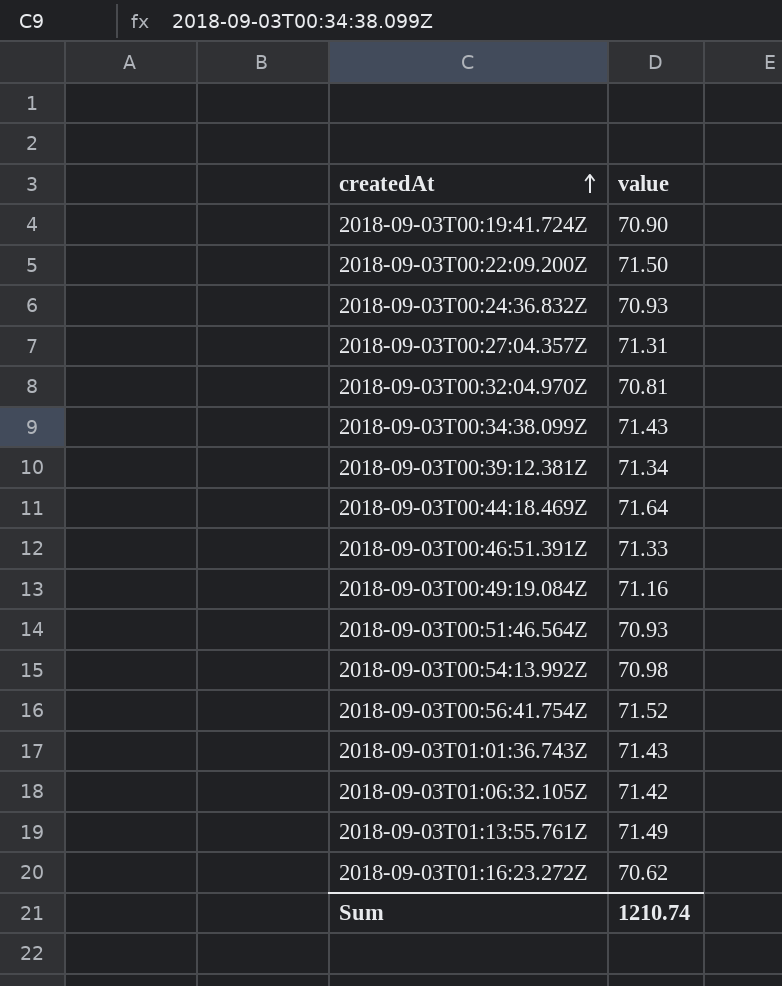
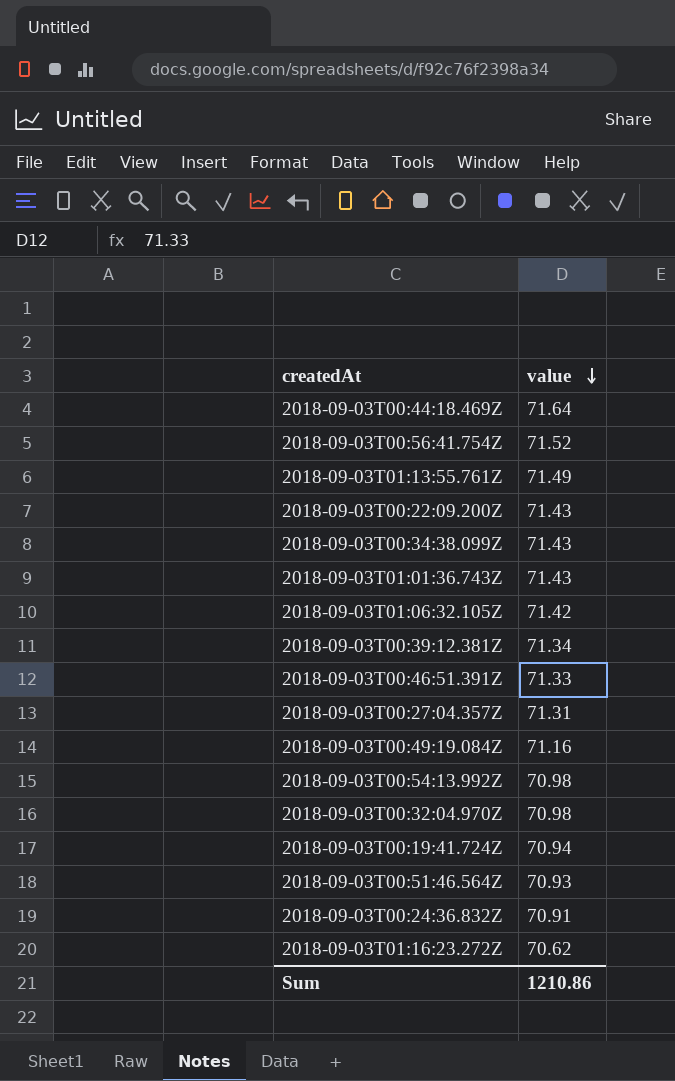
row order: createdAt ascending -> value descending
2018-09-03T00:22:09.200Z | value: 71.50 -> 71.43
2018-09-03T00:32:04.970Z | value: 70.81 -> 70.98
2018-09-03T00:19:41.724Z | value: 70.90 -> 70.94
2018-09-03T00:24:36.832Z | value: 70.93 -> 70.91
Sum | value: 1210.74 -> 1210.86

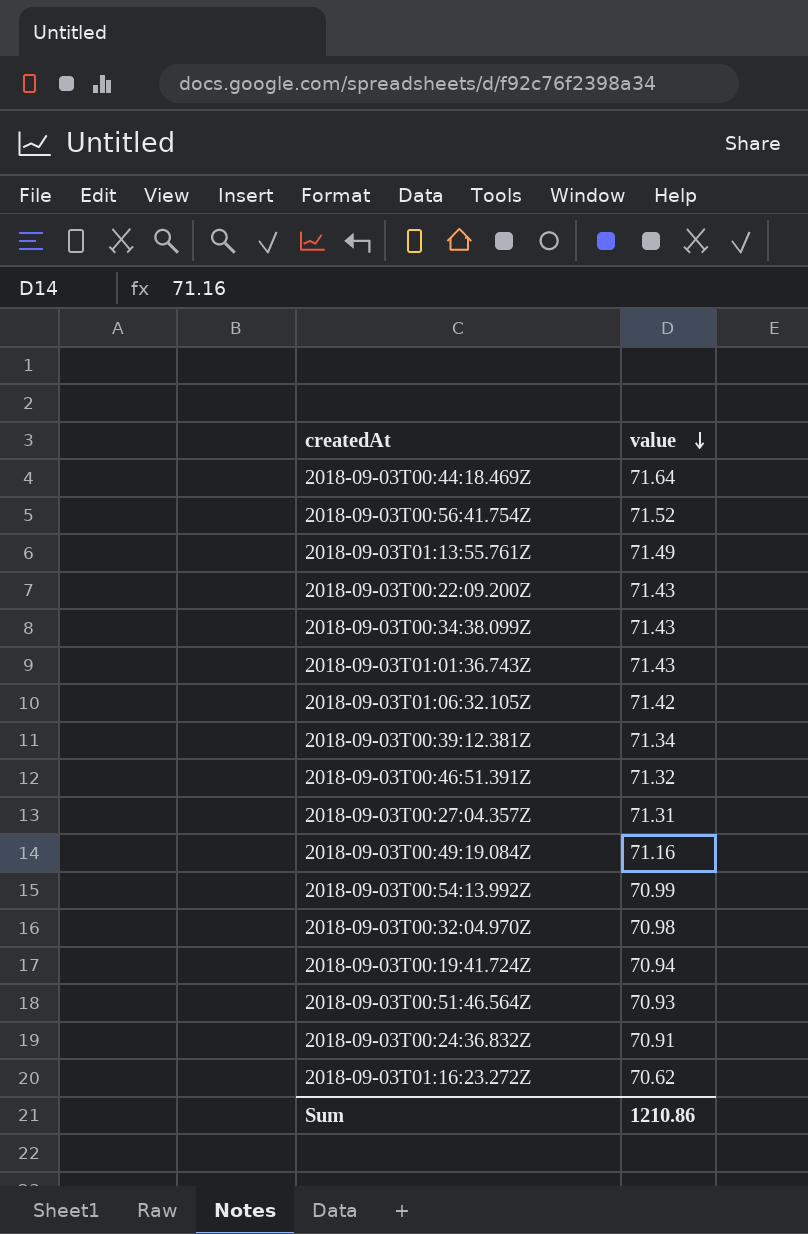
2018-09-03T00:46:51.391Z | value: 71.33 -> 71.32
2018-09-03T00:54:13.992Z | value: 70.98 -> 70.99

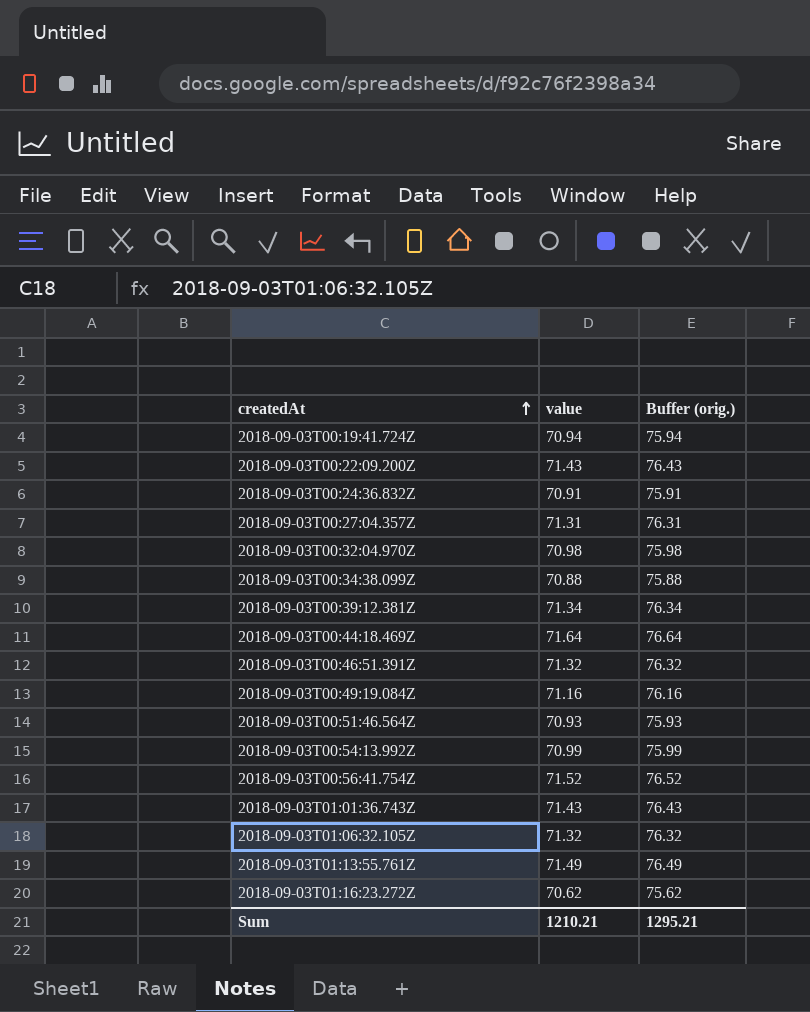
row order: value descending -> createdAt ascending
column Buffer (orig.) | formula: none -> [value] + 5
2018-09-03T00:34:38.099Z | value: 71.43 -> 70.88
2018-09-03T01:06:32.105Z | value: 71.42 -> 71.32
Sum | value: 1210.86 -> 1210.21

